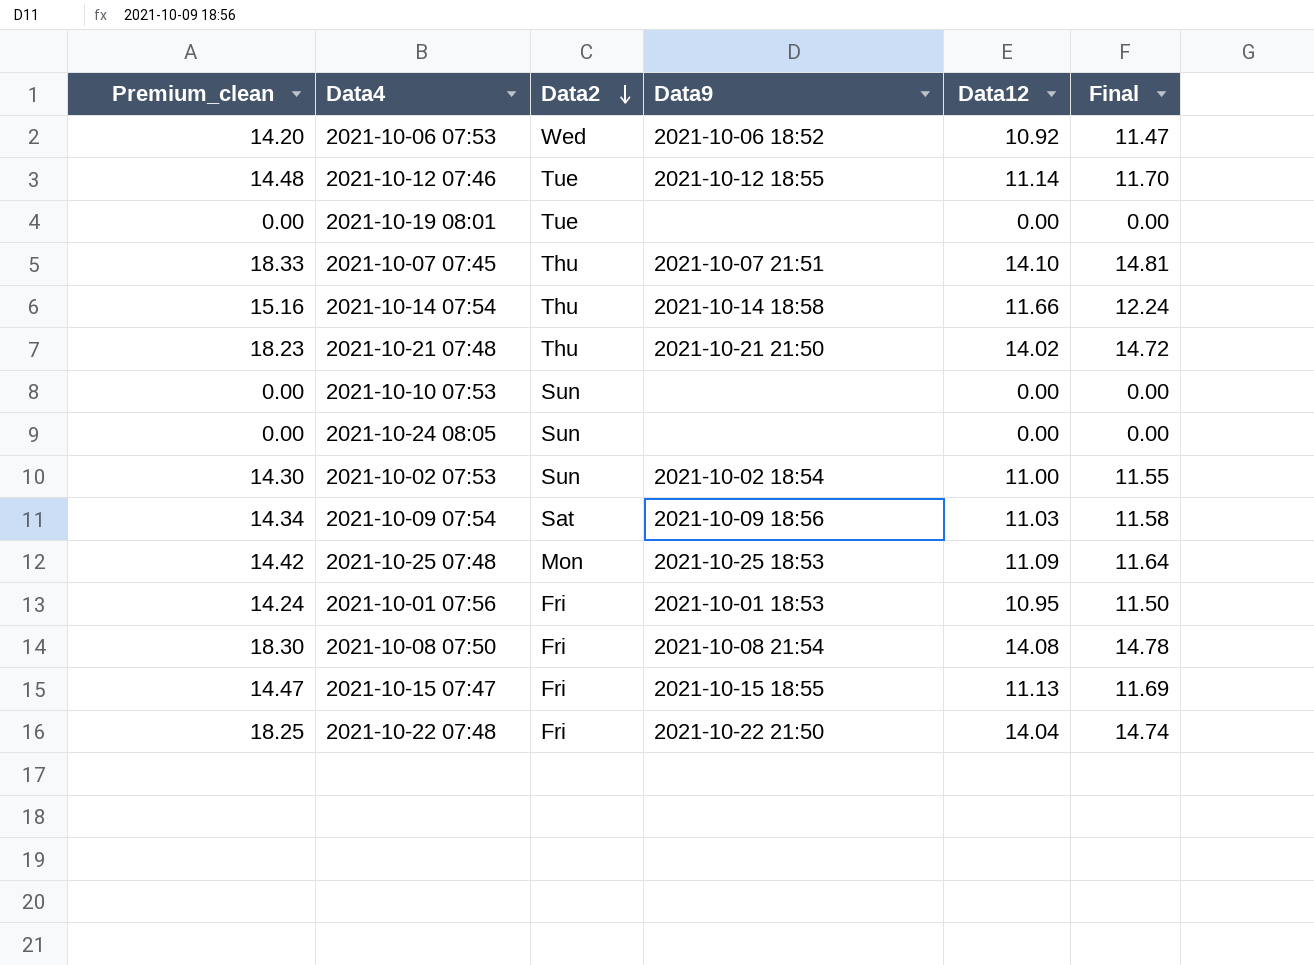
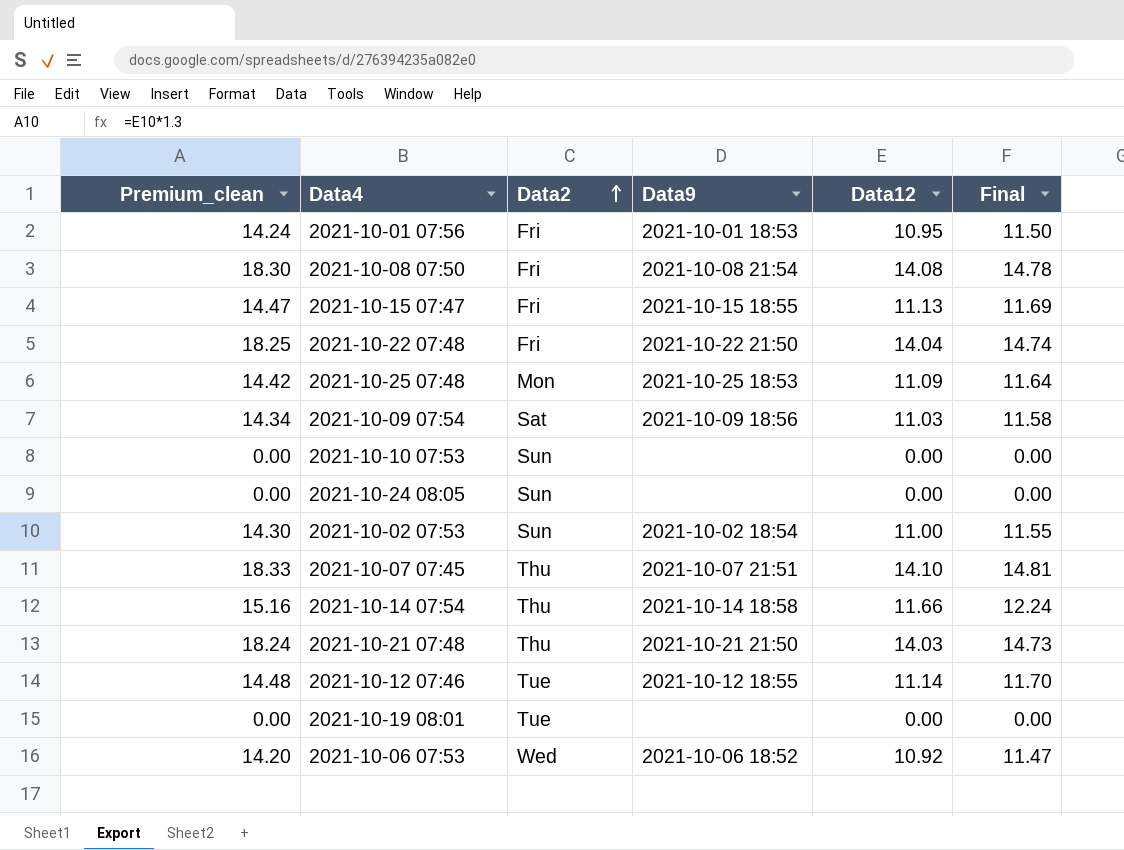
row order: Data2 descending -> Data2 ascending
2021-10-21 07:48 | Premium_clean: 18.23 -> 18.24
2021-10-21 07:48 | Data12: 14.02 -> 14.03
2021-10-21 07:48 | Final: 14.72 -> 14.73

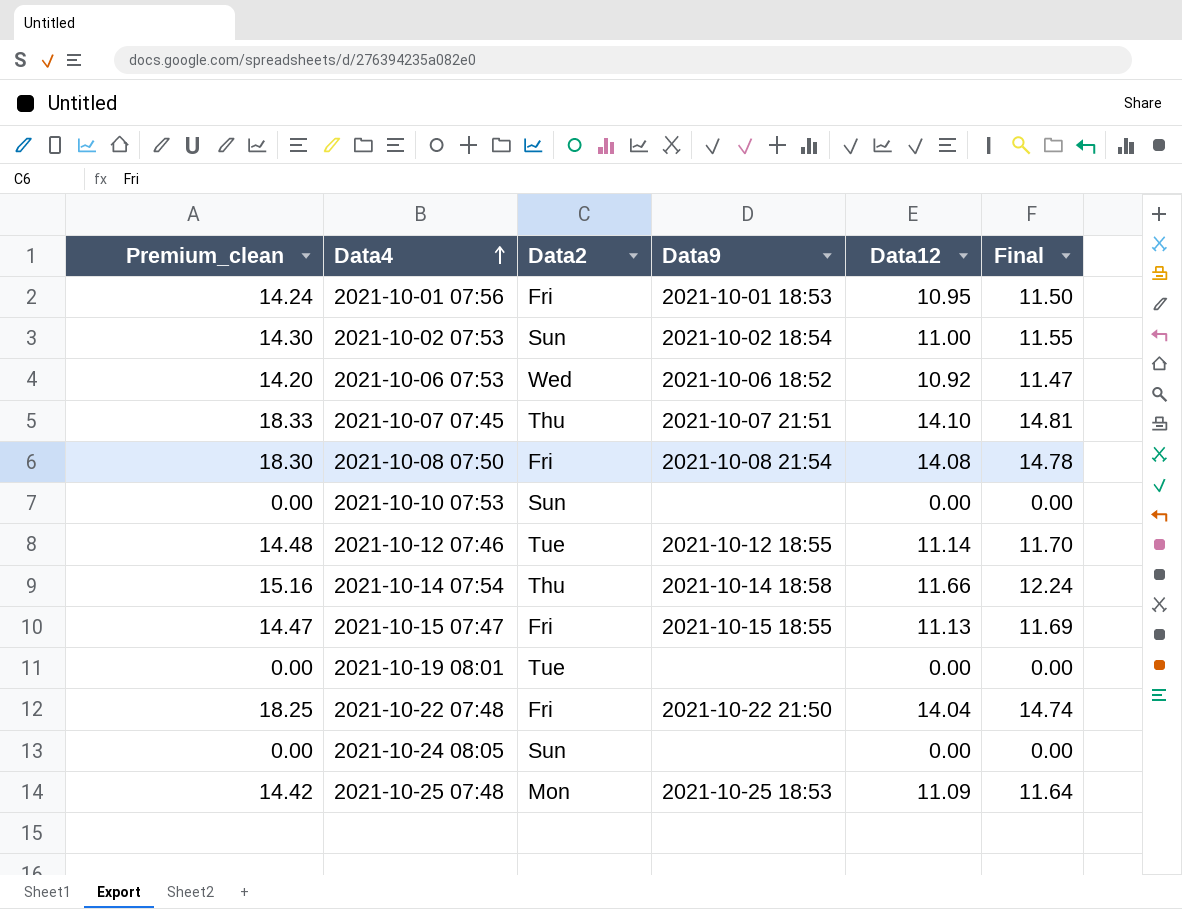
row order: Data2 ascending -> Data4 ascending
row 2021-10-09 07:54: 14.34 | Sat | 2021-10-09 18:56 | 11.03 | 11.58 -> none
row 2021-10-21 07:48: 18.24 | Thu | 2021-10-21 21:50 | 14.03 | 14.73 -> none

